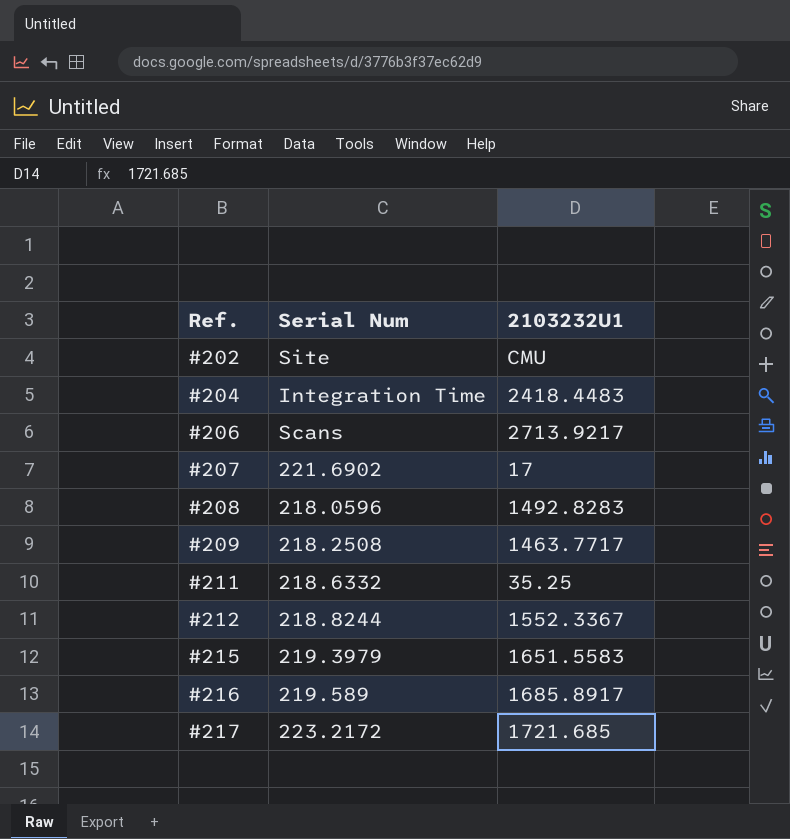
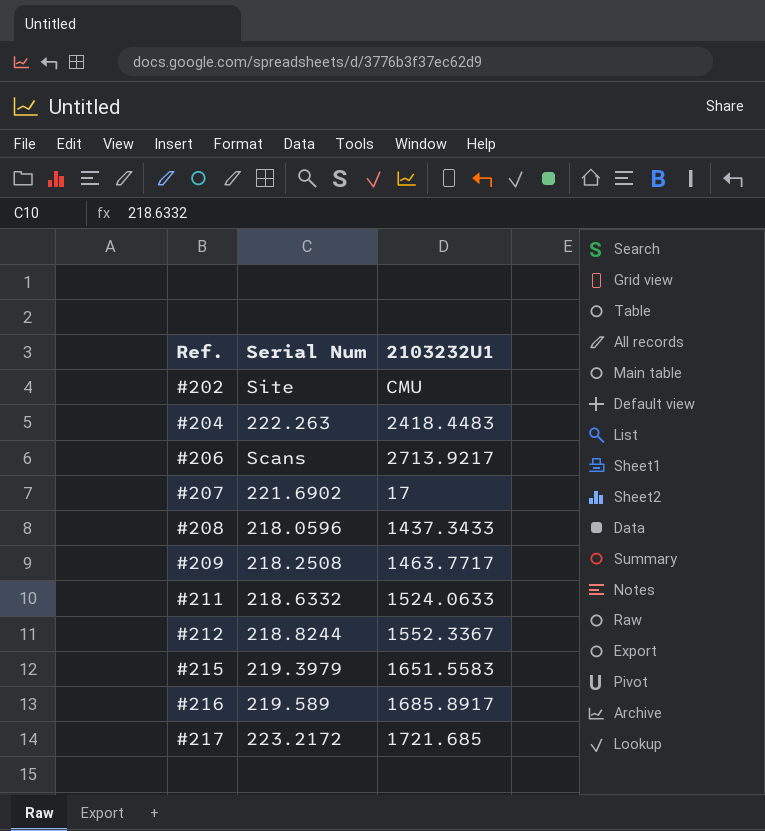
#204 | Serial Num: Integration Time -> 222.263
#208 | 2103232U1: 1492.8283 -> 1437.3433
#211 | 2103232U1: 35.25 -> 1524.0633

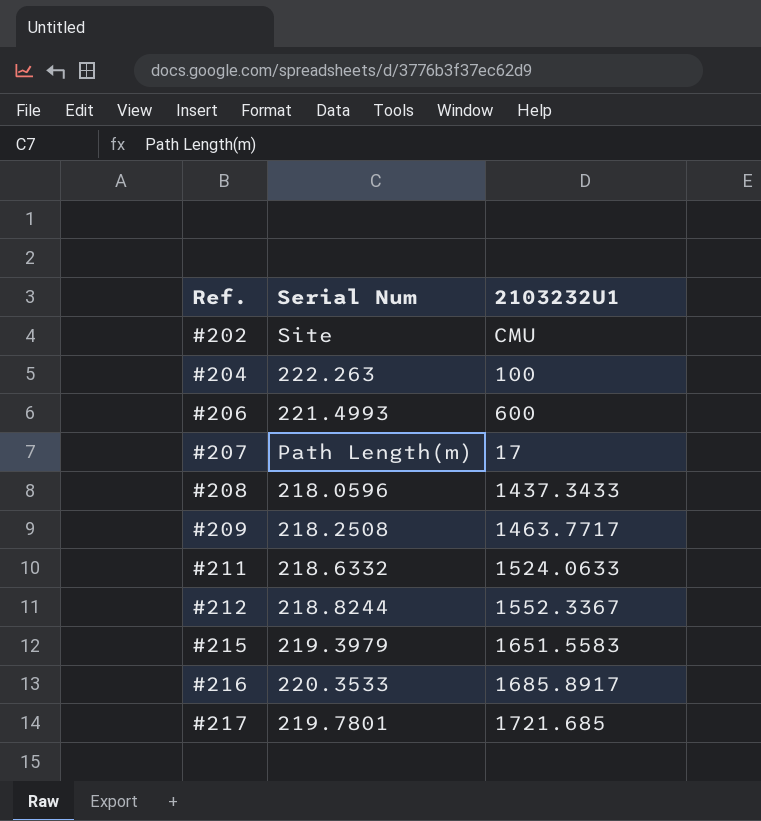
#204 | 2103232U1: 2418.4483 -> 100
#206 | Serial Num: Scans -> 221.4993
#206 | 2103232U1: 2713.9217 -> 600
#207 | Serial Num: 221.6902 -> Path Length(m)
#216 | Serial Num: 219.589 -> 220.3533
#217 | Serial Num: 223.2172 -> 219.7801

